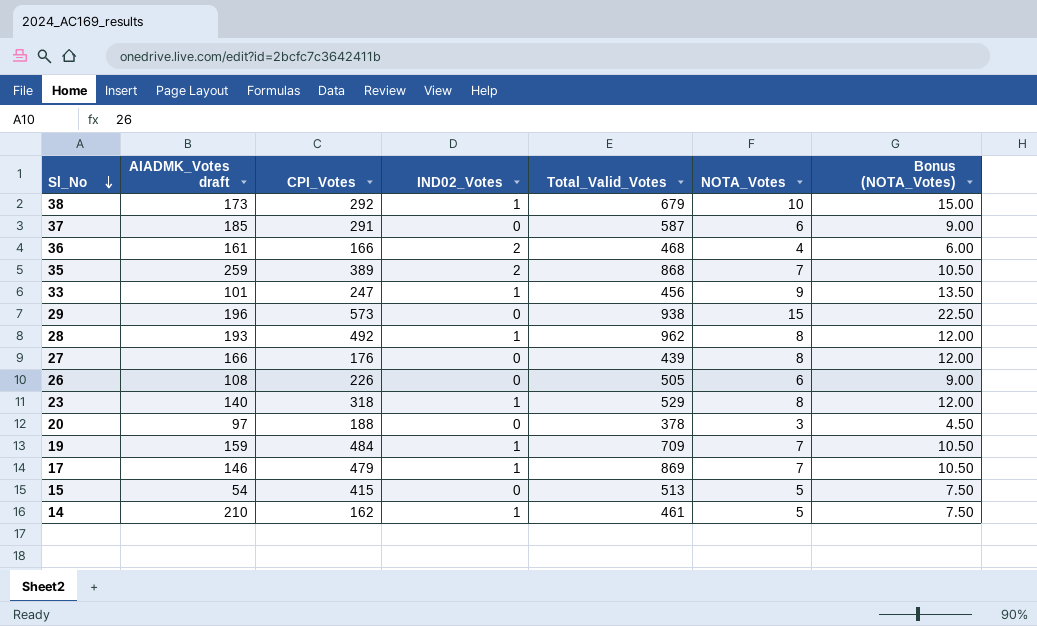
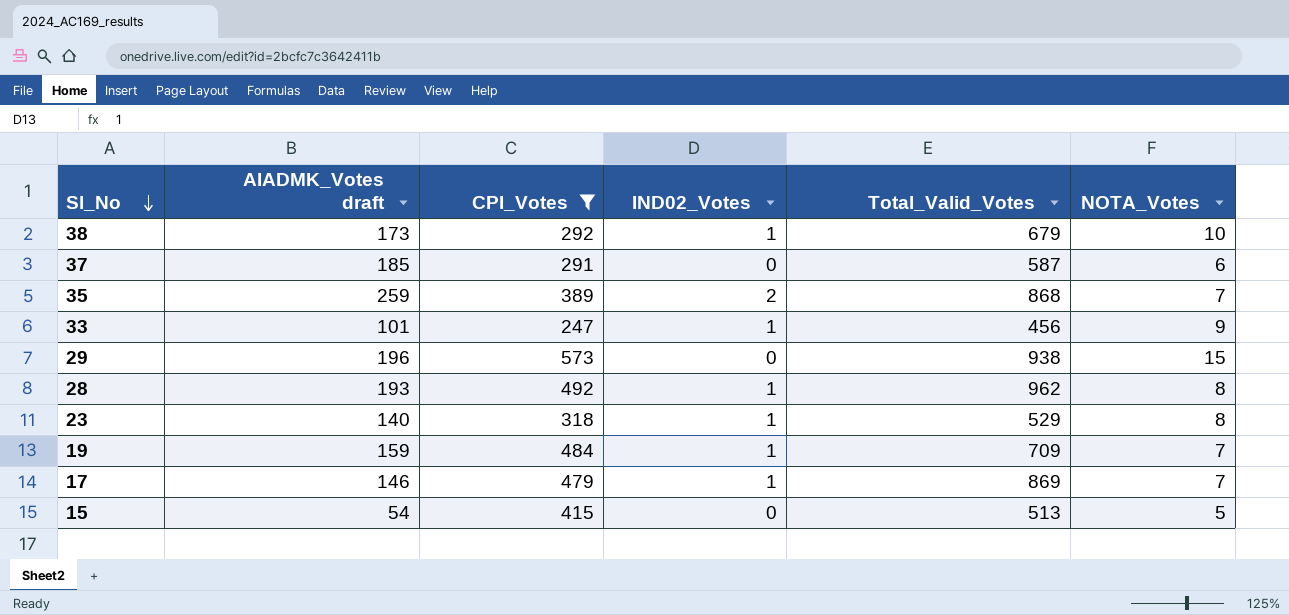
filter: none -> CPI_Votes >= 247
column Bonus (NOTA_Votes) | formula: [NOTA_Votes] * 1.5 -> none

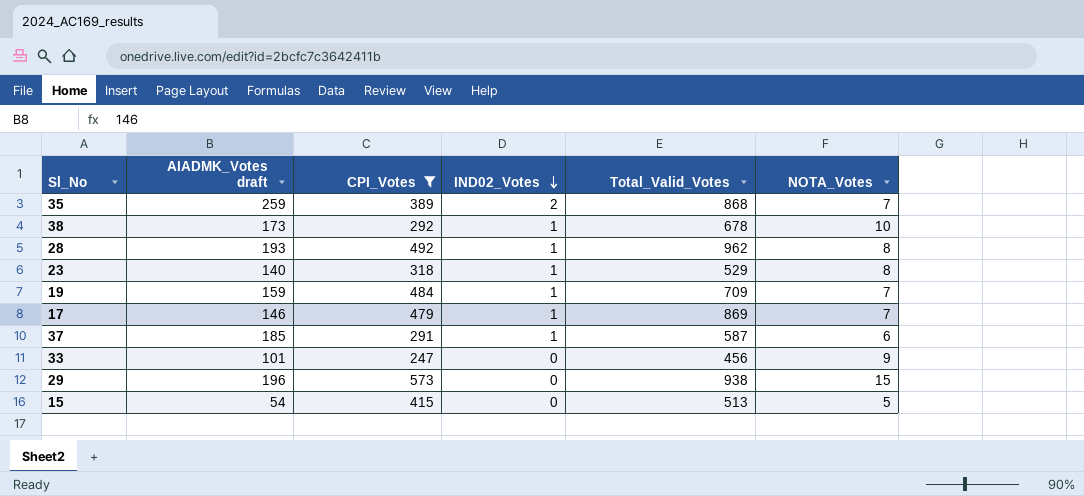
row order: Sl_No descending -> IND02_Votes descending
38 | Total_Valid_Votes: 679 -> 678
37 | IND02_Votes: 0 -> 1
33 | IND02_Votes: 1 -> 0

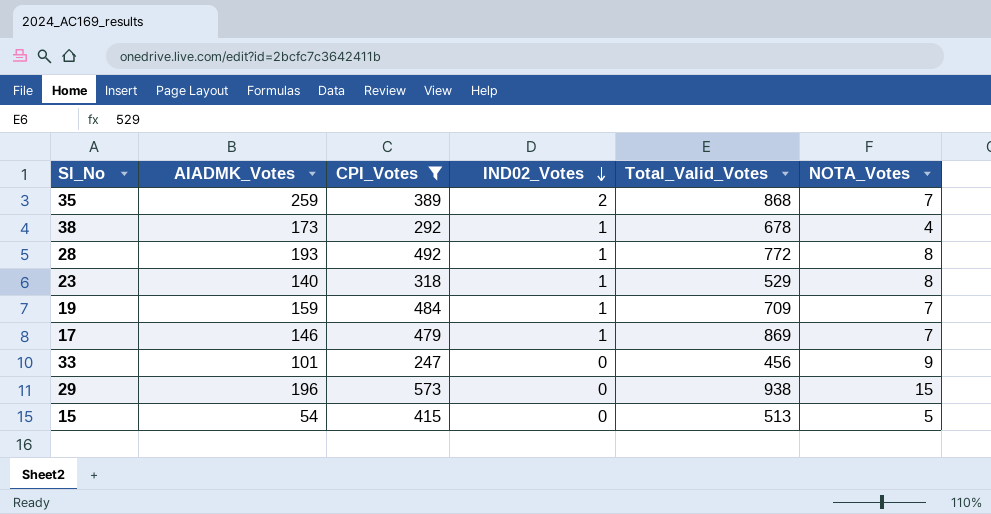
column name: AIADMK_Votes draft -> AIADMK_Votes
row 37: 185 | 291 | 1 | 587 | 6 -> none
38 | NOTA_Votes: 10 -> 4
28 | Total_Valid_Votes: 962 -> 772

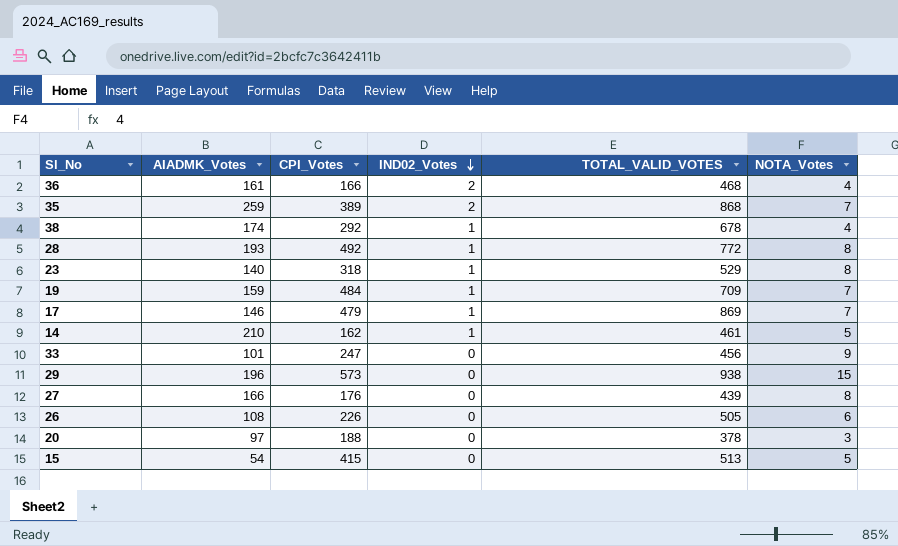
filter: CPI_Votes >= 247 -> none
column name: Total_Valid_Votes -> TOTAL_VALID_VOTES
38 | AIADMK_Votes: 173 -> 174

